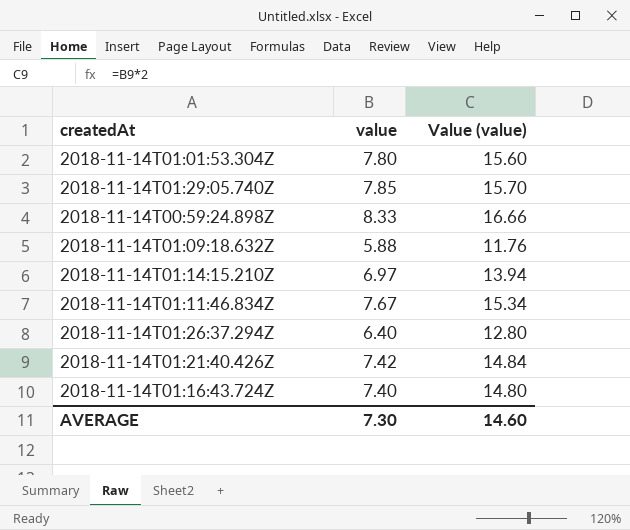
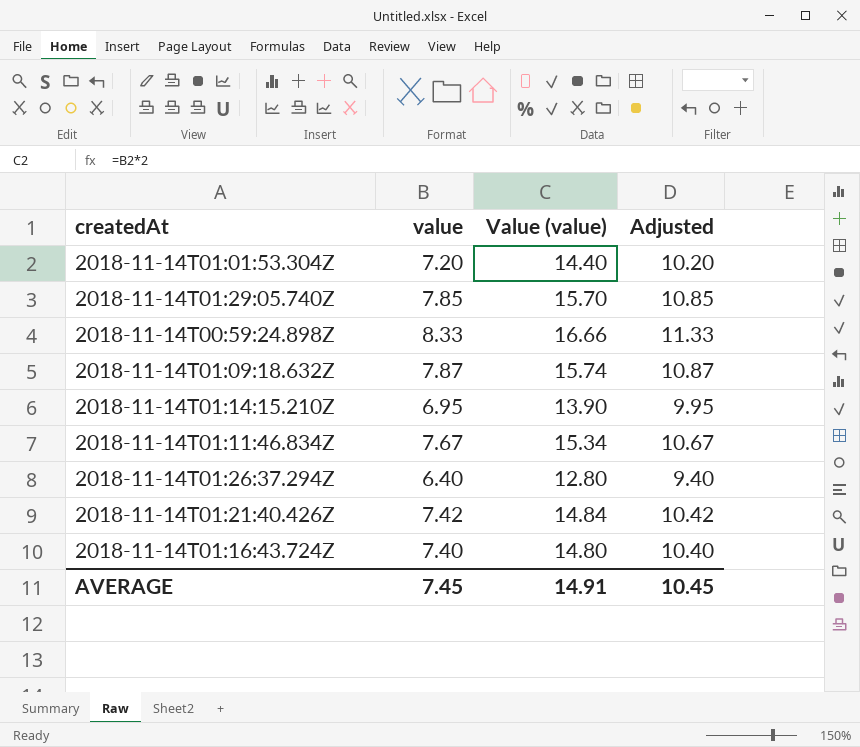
column Adjusted | formula: none -> [value] + 3
2018-11-14T01:01:53.304Z | value: 7.80 -> 7.20
2018-11-14T01:01:53.304Z | Value (value): 15.60 -> 14.40
2018-11-14T01:09:18.632Z | value: 5.88 -> 7.87
2018-11-14T01:09:18.632Z | Value (value): 11.76 -> 15.74
2018-11-14T01:14:15.210Z | value: 6.97 -> 6.95
2018-11-14T01:14:15.210Z | Value (value): 13.94 -> 13.90
AVERAGE | value: 7.30 -> 7.45
AVERAGE | Value (value): 14.60 -> 14.91

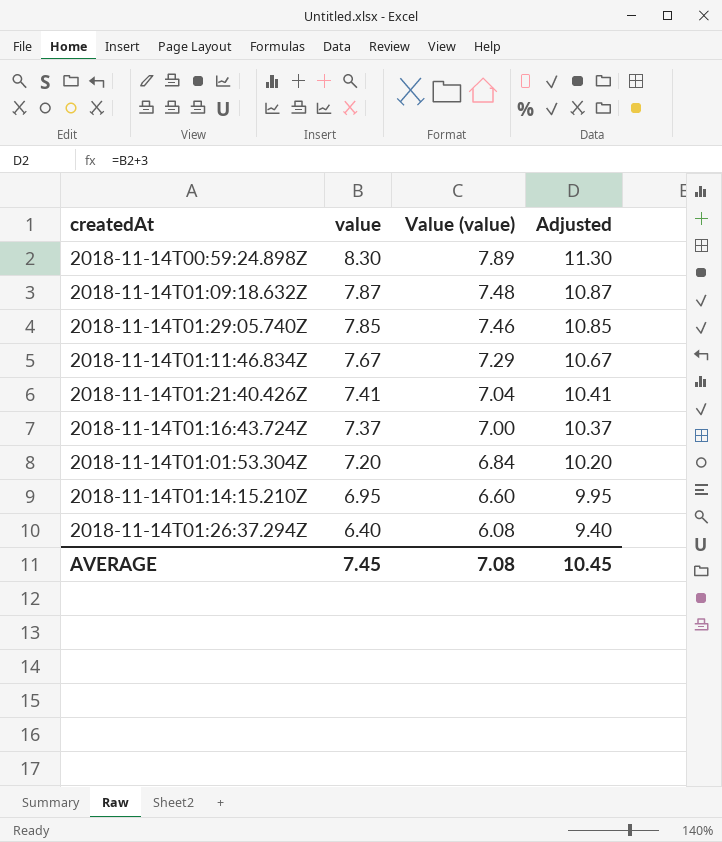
row order: none -> value descending
column Value (value) | formula: [value] * 2 -> [value] * 0.95
2018-11-14T00:59:24.898Z | value: 8.33 -> 8.30
2018-11-14T00:59:24.898Z | Adjusted: 11.33 -> 11.30
2018-11-14T01:21:40.426Z | value: 7.42 -> 7.41
2018-11-14T01:21:40.426Z | Adjusted: 10.42 -> 10.41
2018-11-14T01:16:43.724Z | value: 7.40 -> 7.37
2018-11-14T01:16:43.724Z | Adjusted: 10.40 -> 10.37
AVERAGE | Value (value): 14.91 -> 7.08

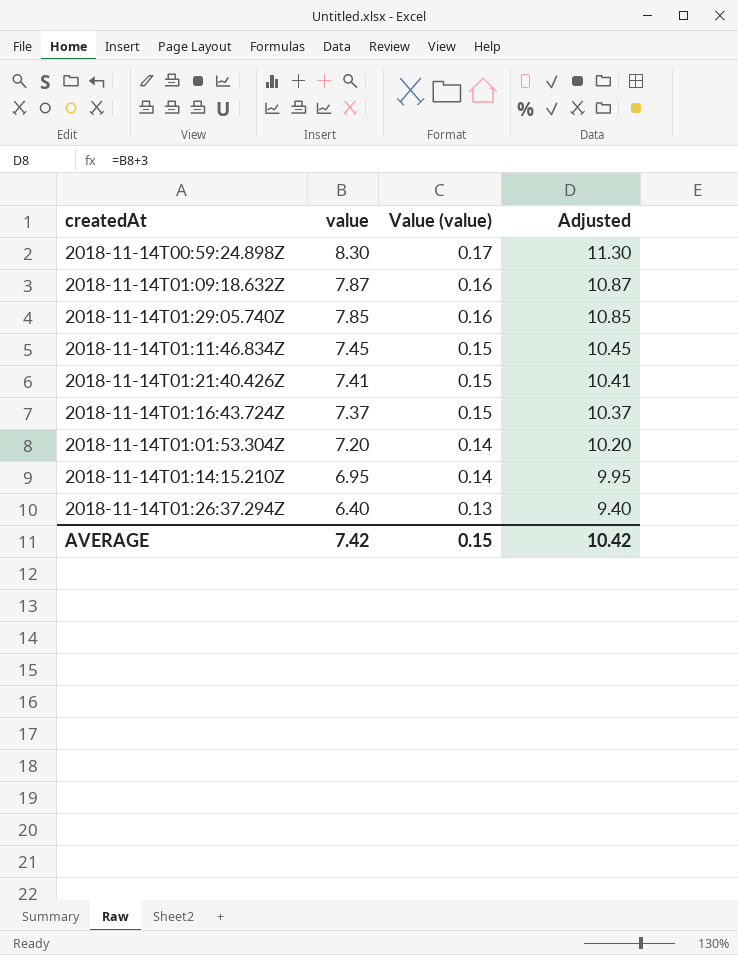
column Value (value) | formula: [value] * 0.95 -> [value] * 0.02
2018-11-14T01:11:46.834Z | value: 7.67 -> 7.45
2018-11-14T01:11:46.834Z | Adjusted: 10.67 -> 10.45
AVERAGE | value: 7.45 -> 7.42
AVERAGE | Value (value): 7.08 -> 0.15
AVERAGE | Adjusted: 10.45 -> 10.42

